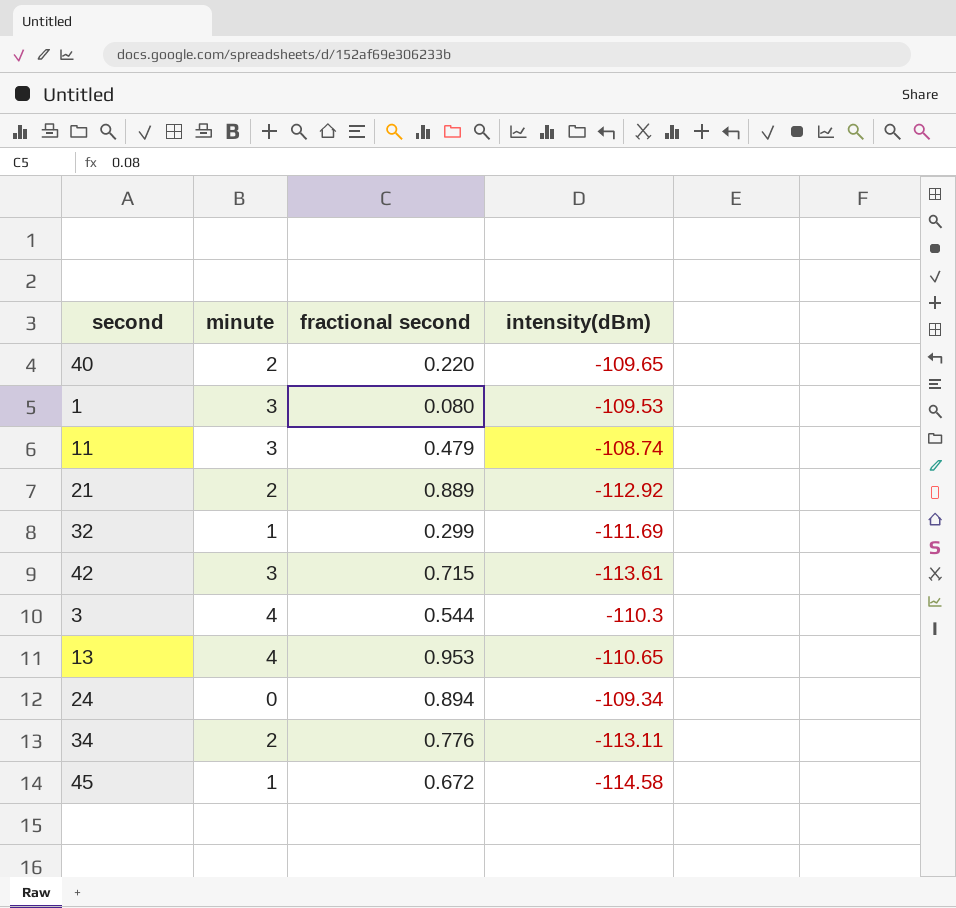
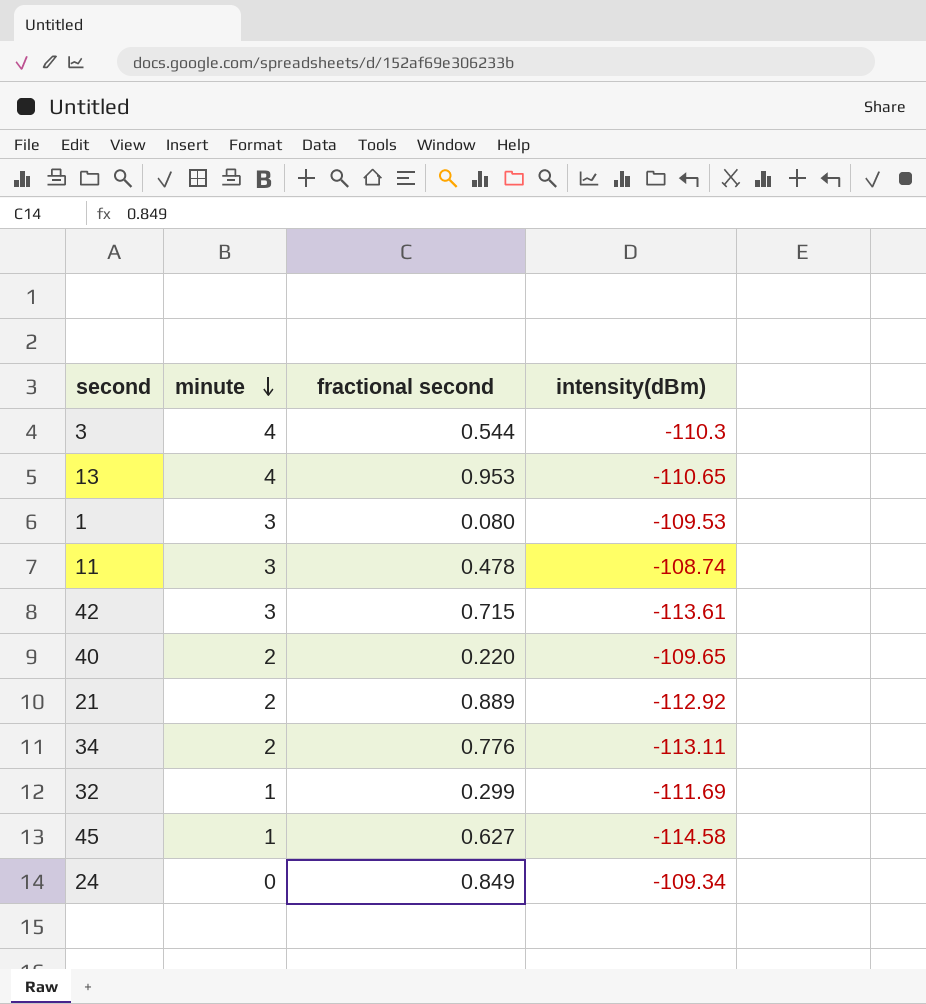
row order: none -> minute descending
11 | fractional second: 0.479 -> 0.478
45 | fractional second: 0.672 -> 0.627
24 | fractional second: 0.894 -> 0.849

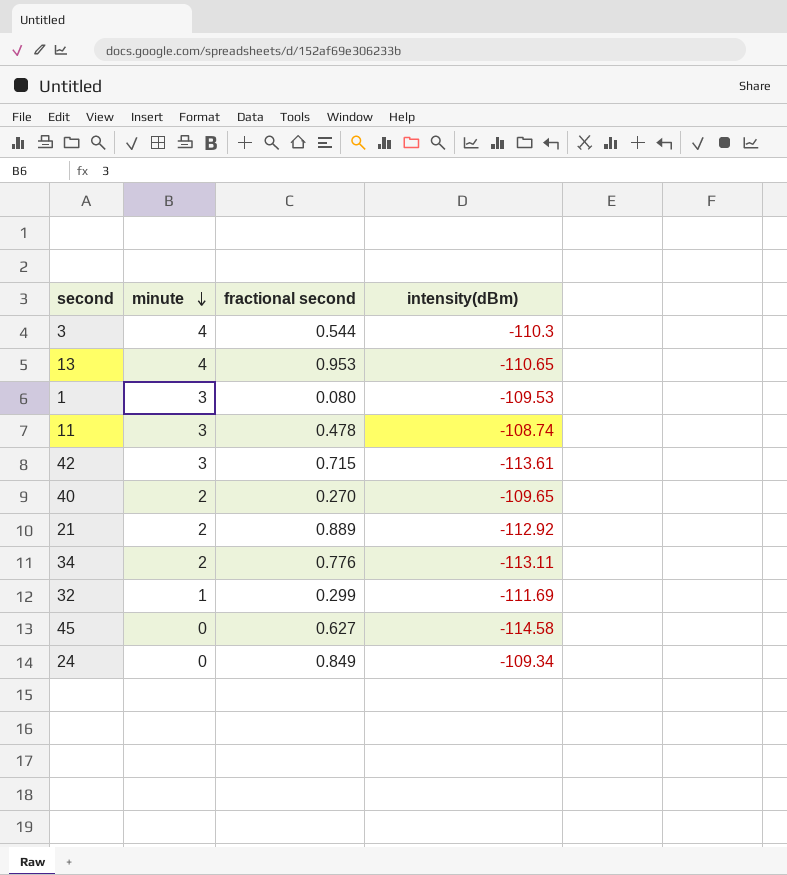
40 | fractional second: 0.220 -> 0.270
45 | minute: 1 -> 0

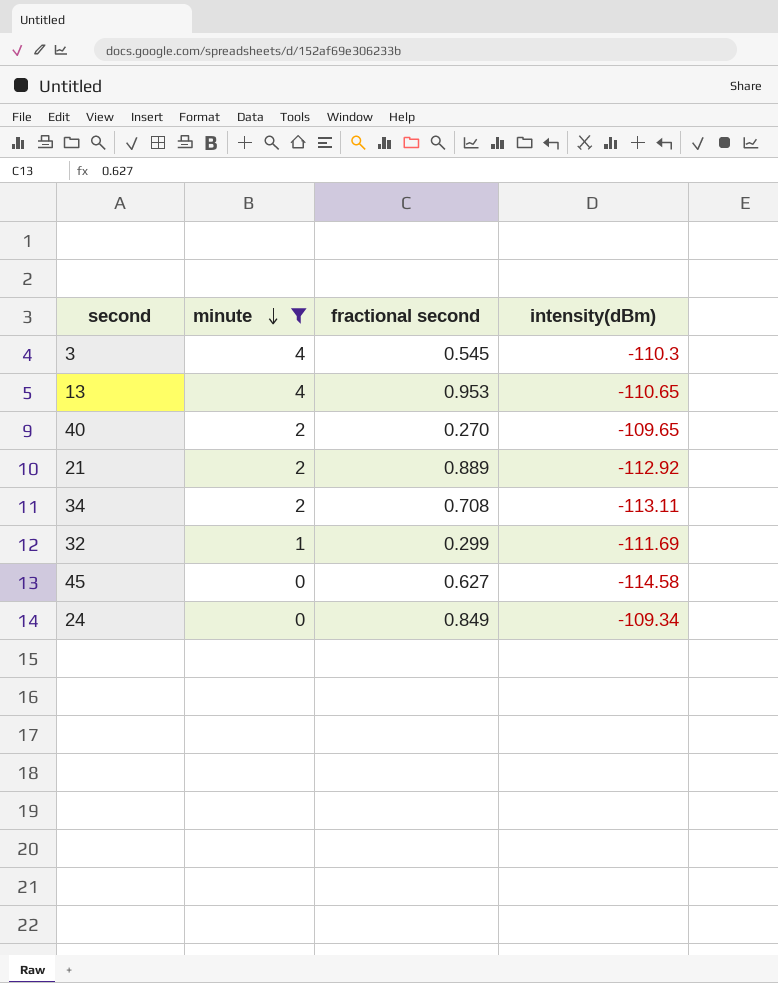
filter: none -> minute != 3
3 | fractional second: 0.544 -> 0.545
34 | fractional second: 0.776 -> 0.708

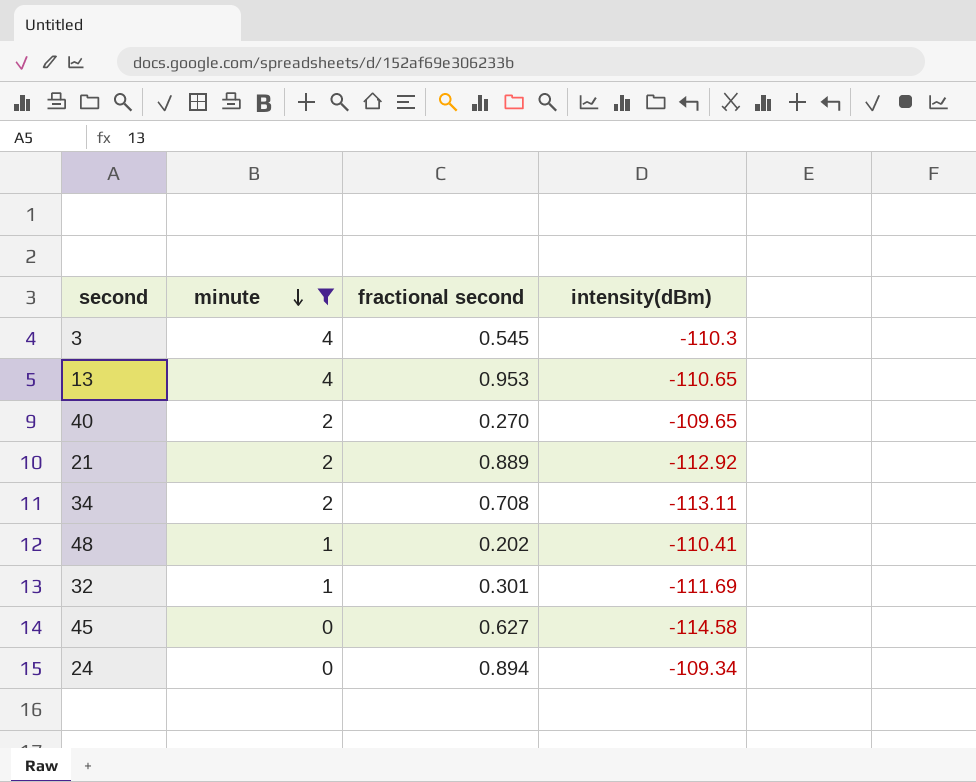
row 48: none -> 1 | 0.202 | -110.41
32 | fractional second: 0.299 -> 0.301
24 | fractional second: 0.849 -> 0.894

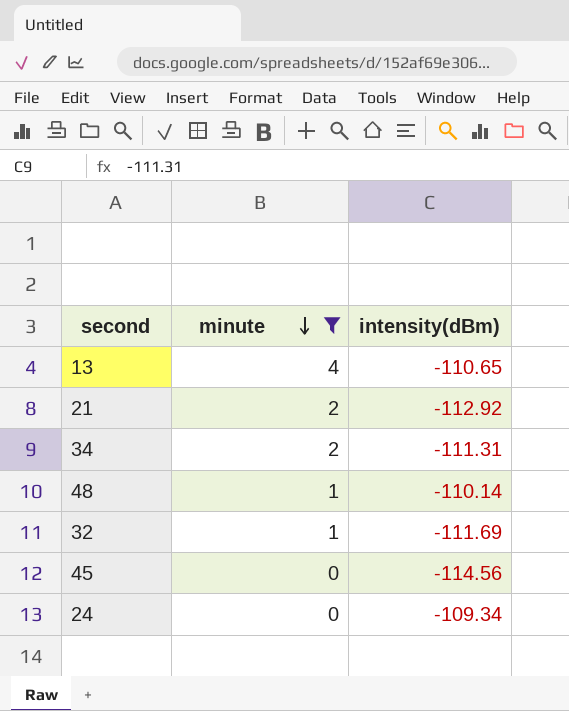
column fractional second | position: 3 -> none
row 3: 4 | 0.545 | -110.3 -> none
row 40: 2 | 0.270 | -109.65 -> none
34 | intensity(dBm): -113.11 -> -111.31
48 | intensity(dBm): -110.41 -> -110.14
45 | intensity(dBm): -114.58 -> -114.56

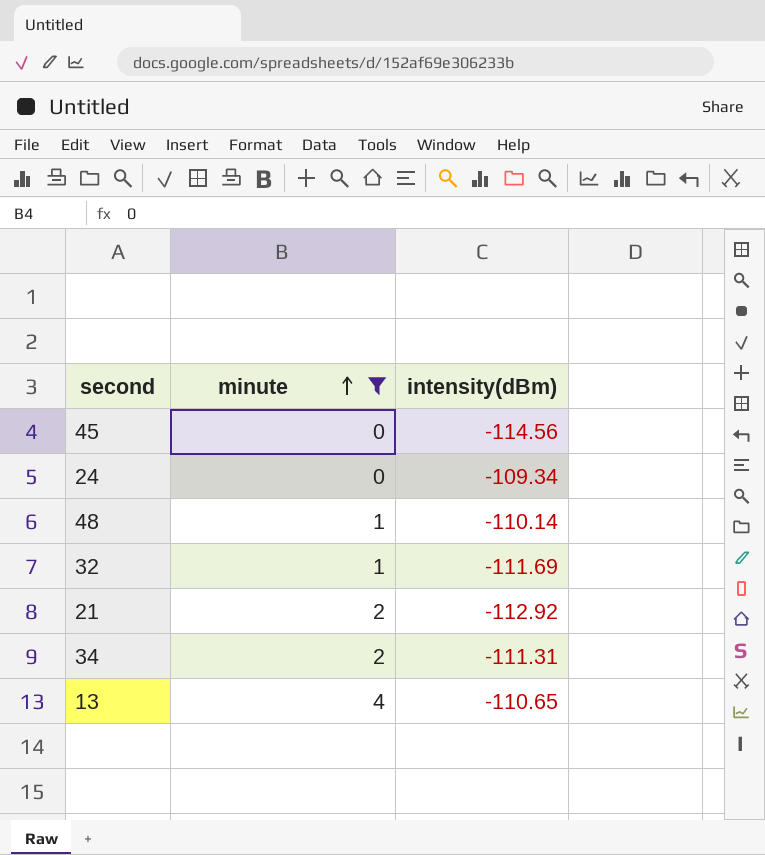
row order: minute descending -> minute ascending

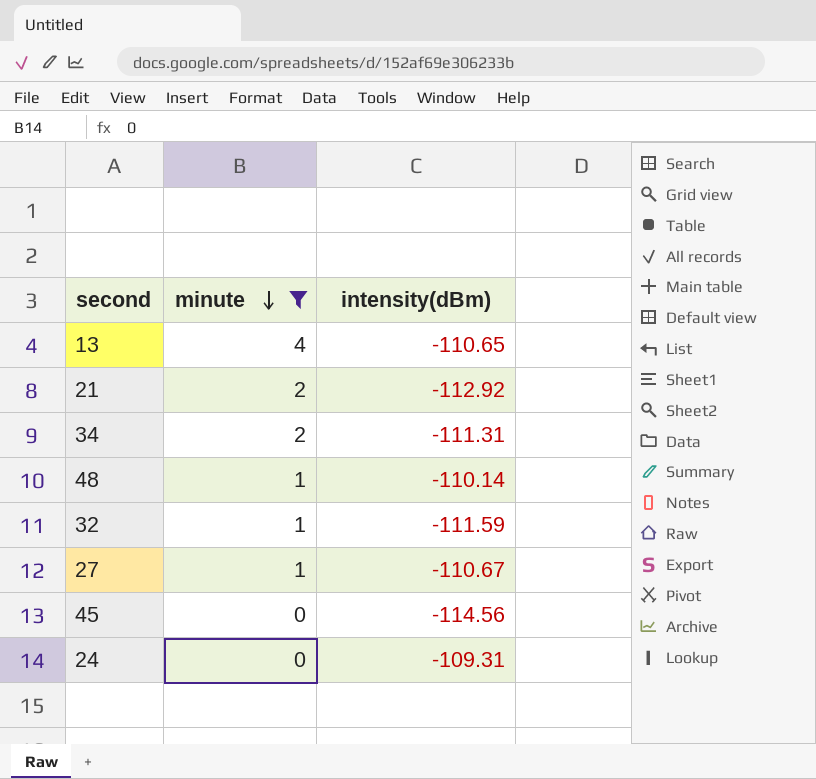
row order: minute ascending -> minute descending
32 | intensity(dBm): -111.69 -> -111.59
row 27: none -> 1 | -110.67
24 | intensity(dBm): -109.34 -> -109.31

